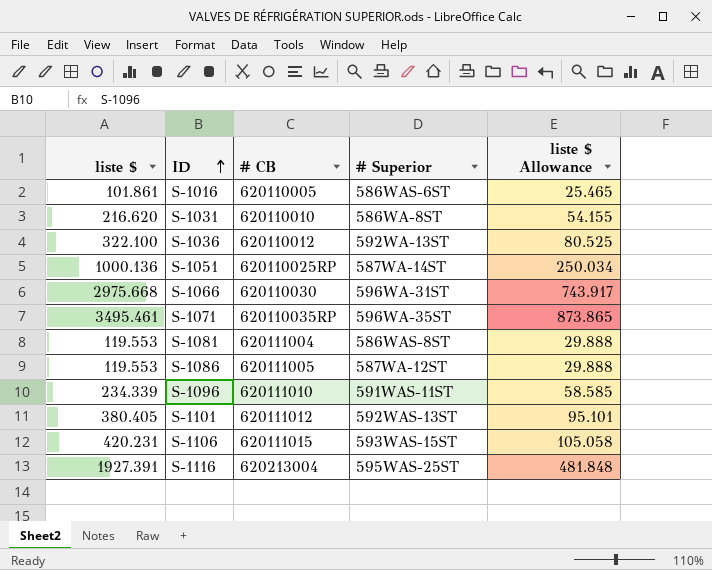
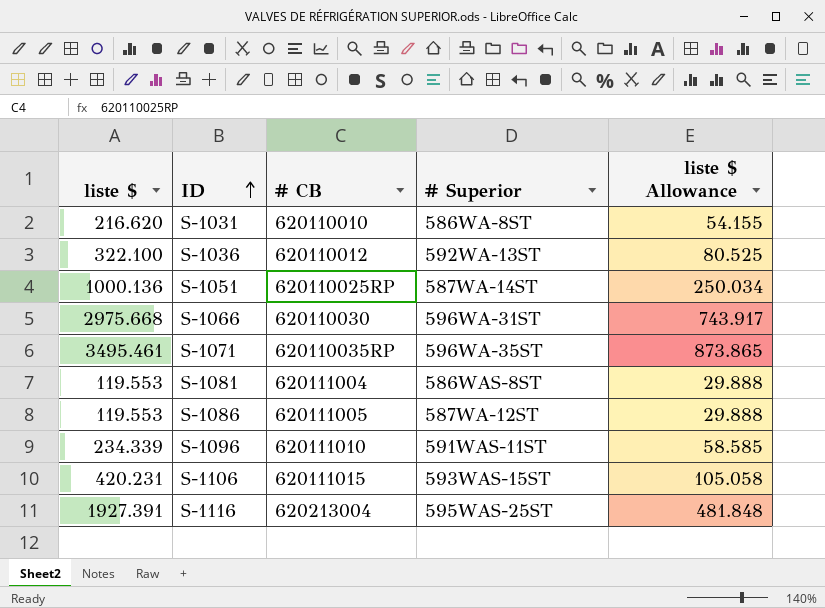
row S-1016: 101.861 | 620110005 | 586WAS-6ST | 25.465 -> none
row S-1101: 380.405 | 620111012 | 592WAS-13ST | 95.101 -> none

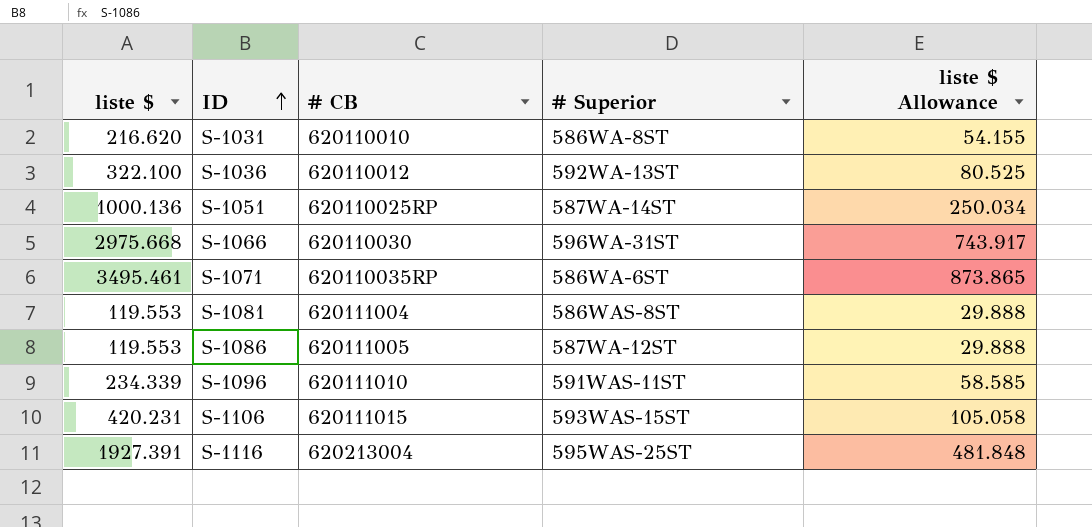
S-1071 | # Superior: 596WA-35ST -> 586WA-6ST

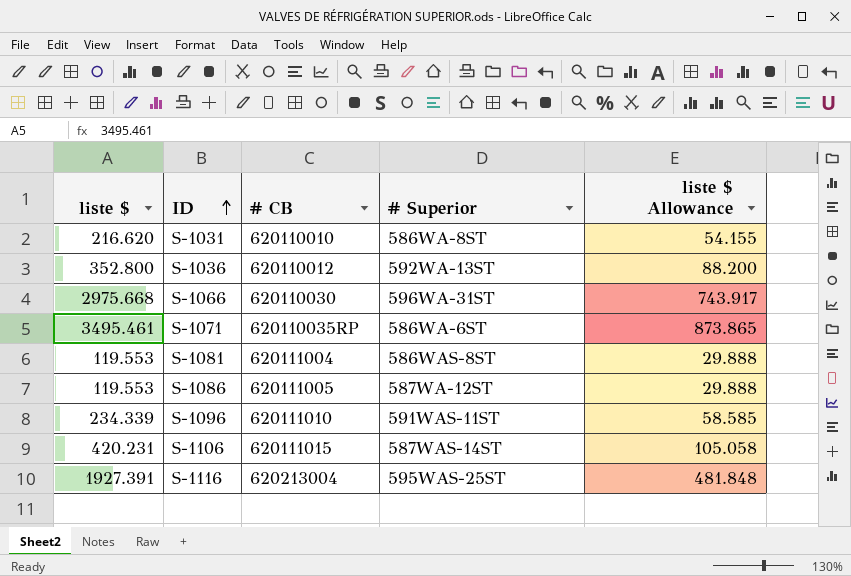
row S-1051: 1000.136 | 620110025RP | 587WA-14ST | 250.034 -> none
S-1036 | liste $: 322.100 -> 352.800
S-1036 | liste $ Allowance: 80.525 -> 88.200
S-1106 | # Superior: 593WAS-15ST -> 587WAS-14ST

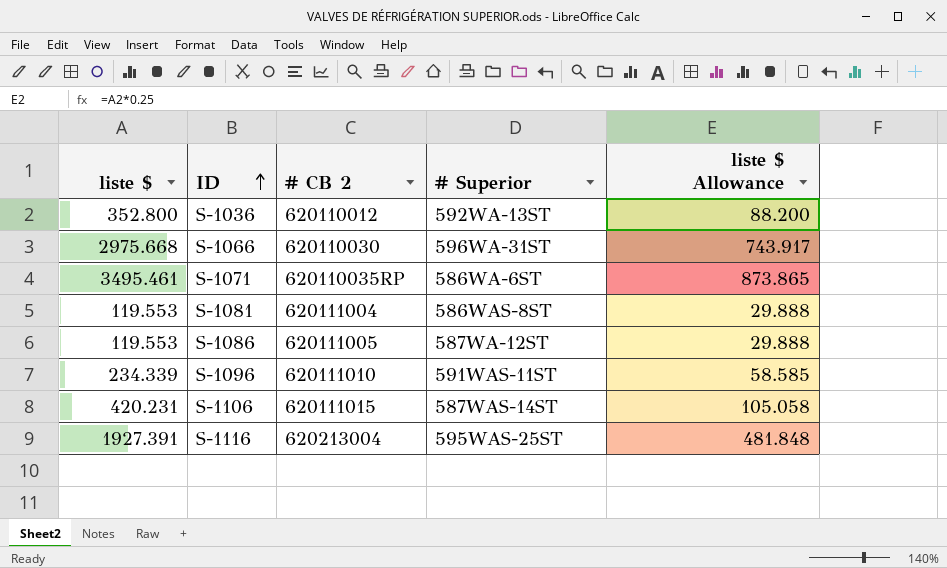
column name: # CB -> # CB 2
row S-1031: 216.620 | 620110010 | 586WA-8ST | 54.155 -> none

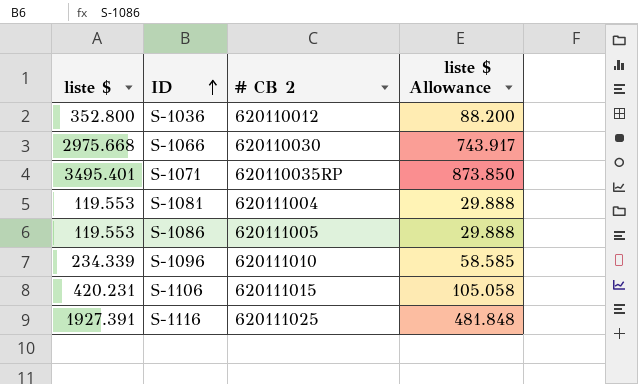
column # Superior | position: 4 -> none
S-1071 | liste $: 3495.461 -> 3495.401
S-1071 | liste $ Allowance: 873.865 -> 873.850
S-1116 | # CB 2: 620213004 -> 620111025

